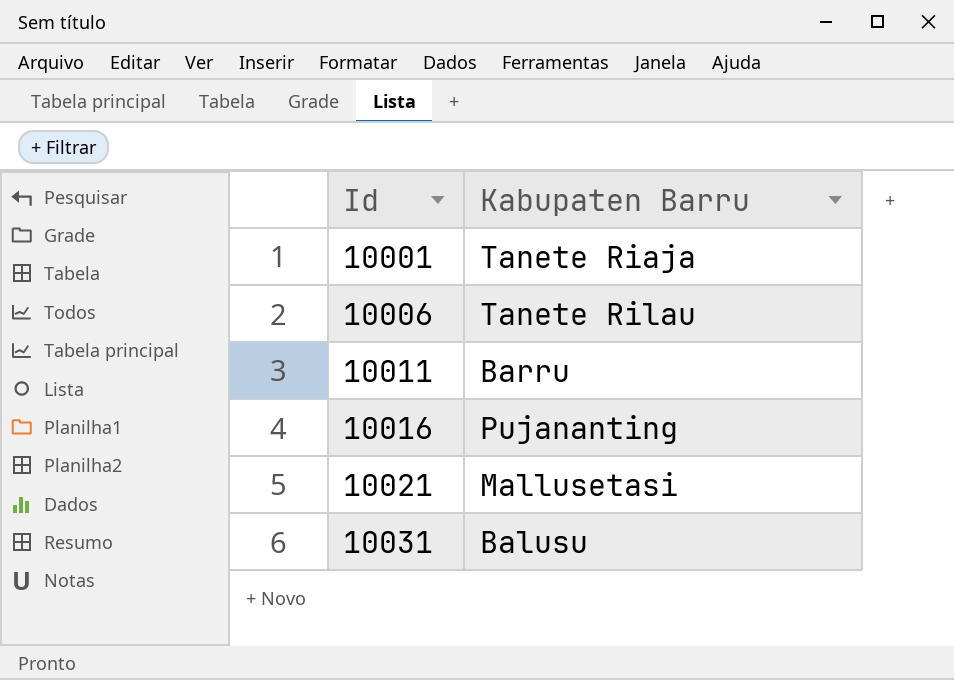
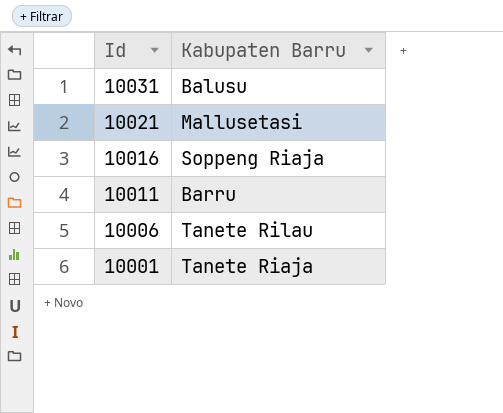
row order: Id ascending -> Id descending
10016 | Kabupaten Barru: Pujananting -> Soppeng Riaja

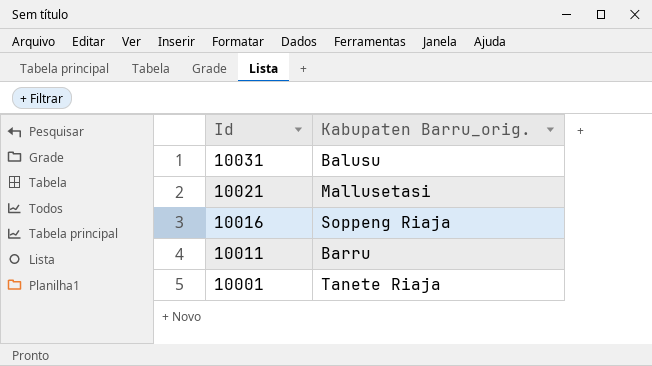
column name: Kabupaten Barru -> Kabupaten Barru_orig.
row 10006: Tanete Rilau -> none

